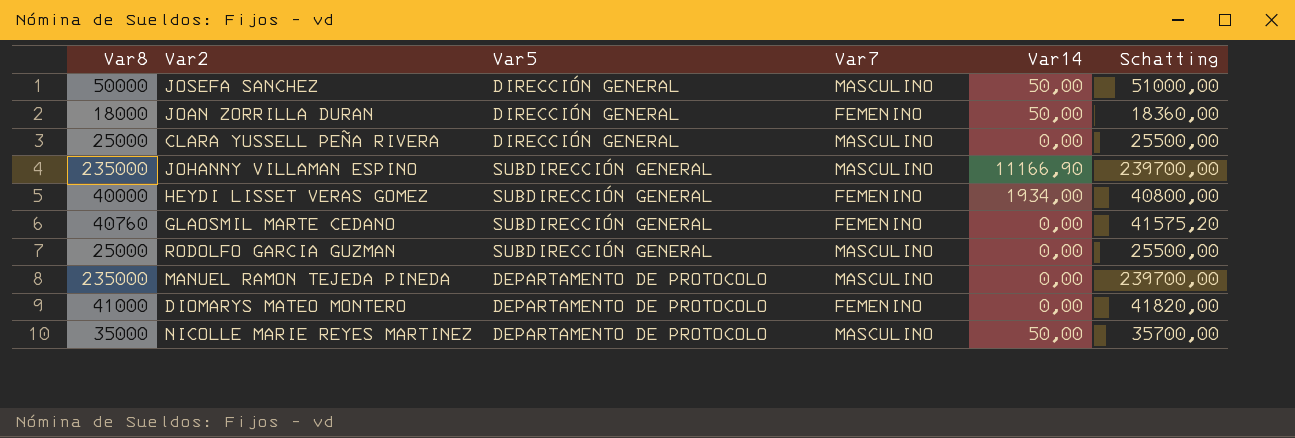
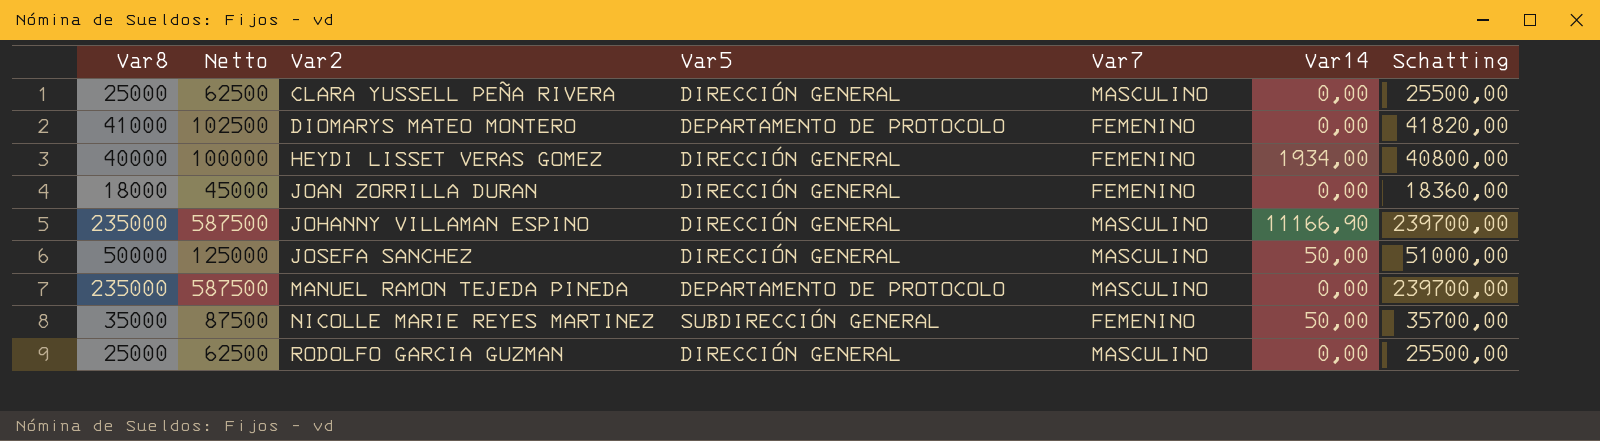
row order: none -> Var2 ascending
column Netto | formula: none -> [Var8] * 2,5
row GLAOSMIL MARTE CEDANO: 40760 | SUBDIRECCIÓN GENERAL | FEMENINO | 0,00 | 41575,20 -> none
HEYDI LISSET VERAS GOMEZ | Var5: SUBDIRECCIÓN GENERAL -> DIRECCIÓN GENERAL
JOAN ZORRILLA DURAN | Var14: 50,00 -> 0,00
JOHANNY VILLAMAN ESPINO | Var5: SUBDIRECCIÓN GENERAL -> DIRECCIÓN GENERAL
NICOLLE MARIE REYES MARTINEZ | Var5: DEPARTAMENTO DE PROTOCOLO -> SUBDIRECCIÓN GENERAL
NICOLLE MARIE REYES MARTINEZ | Var7: MASCULINO -> FEMENINO
RODOLFO GARCIA GUZMAN | Var5: SUBDIRECCIÓN GENERAL -> DIRECCIÓN GENERAL

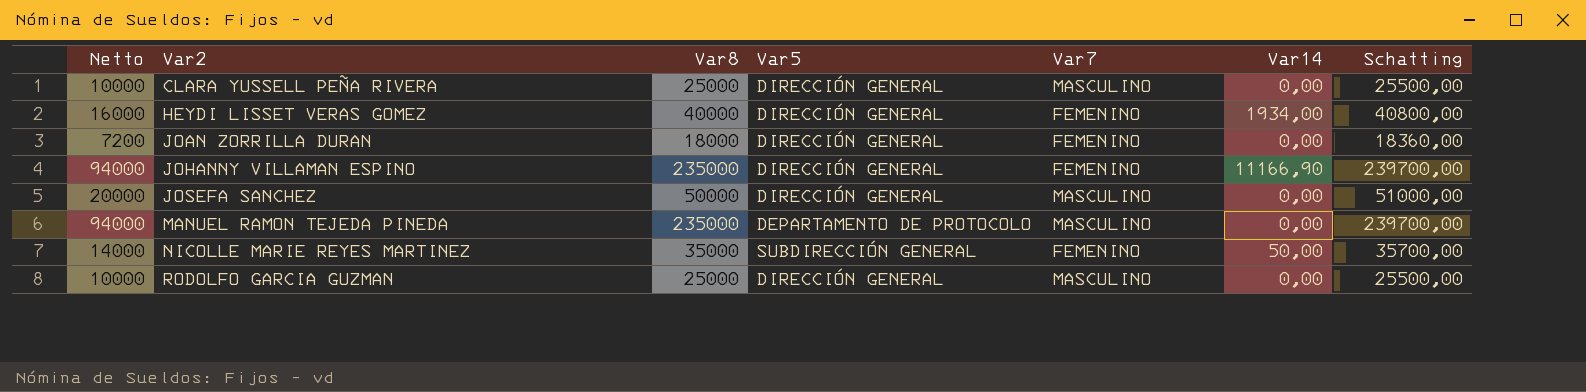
column Netto | formula: [Var8] * 2,5 -> [Var8] * 0,4
column Var8 | position: 1 -> 3
row DIOMARYS MATEO MONTERO: 41000 | 102500 | DEPARTAMENTO DE PROTOCOLO | FEMENINO | 0,00 | 41820,00 -> none
JOHANNY VILLAMAN ESPINO | Var7: MASCULINO -> FEMENINO
JOSEFA SANCHEZ | Var14: 50,00 -> 0,00

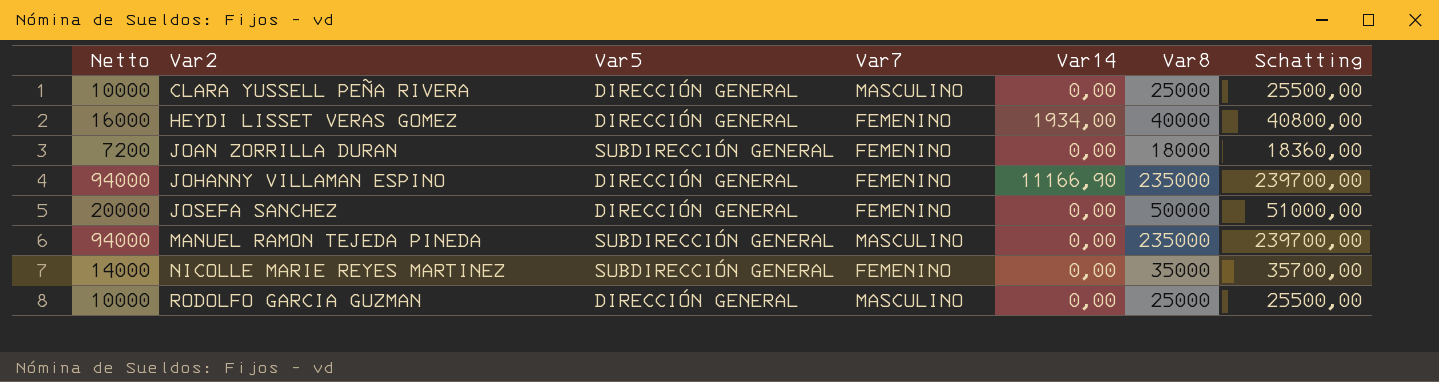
column Var8 | position: 3 -> 6
JOAN ZORRILLA DURAN | Var5: DIRECCIÓN GENERAL -> SUBDIRECCIÓN GENERAL
JOSEFA SANCHEZ | Var7: MASCULINO -> FEMENINO
MANUEL RAMON TEJEDA PINEDA | Var5: DEPARTAMENTO DE PROTOCOLO -> SUBDIRECCIÓN GENERAL
NICOLLE MARIE REYES MARTINEZ | Var14: 50,00 -> 0,00

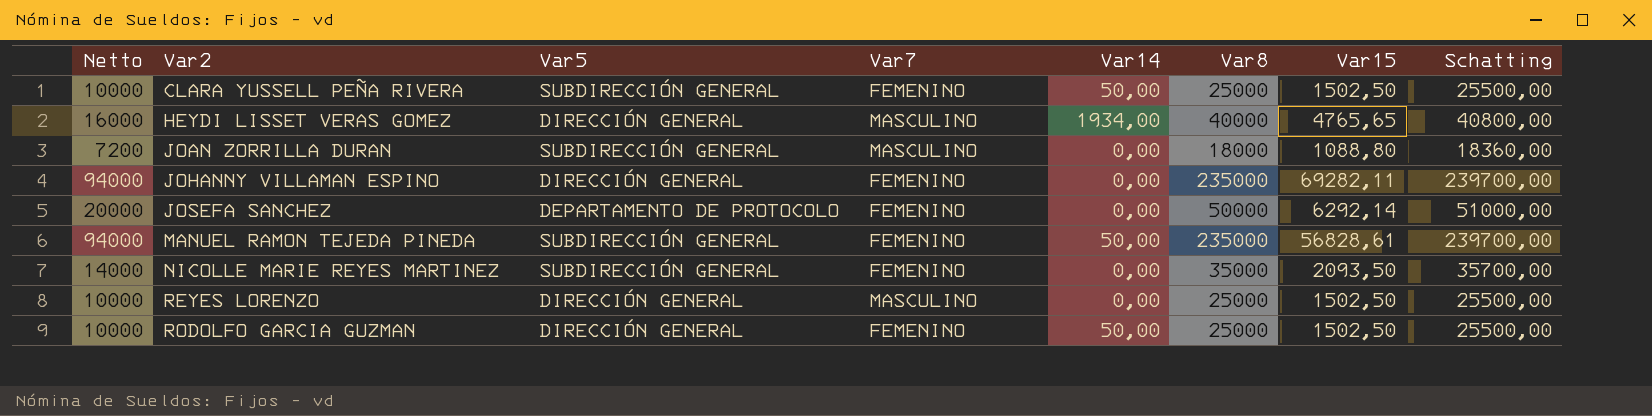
column Var15 | position: none -> 7
CLARA YUSSELL PEÑA RIVERA | Var5: DIRECCIÓN GENERAL -> SUBDIRECCIÓN GENERAL
CLARA YUSSELL PEÑA RIVERA | Var7: MASCULINO -> FEMENINO
CLARA YUSSELL PEÑA RIVERA | Var14: 0,00 -> 50,00
HEYDI LISSET VERAS GOMEZ | Var7: FEMENINO -> MASCULINO
JOAN ZORRILLA DURAN | Var7: FEMENINO -> MASCULINO
JOHANNY VILLAMAN ESPINO | Var14: 11166,90 -> 0,00
JOSEFA SANCHEZ | Var5: DIRECCIÓN GENERAL -> DEPARTAMENTO DE PROTOCOLO
MANUEL RAMON TEJEDA PINEDA | Var7: MASCULINO -> FEMENINO
MANUEL RAMON TEJEDA PINEDA | Var14: 0,00 -> 50,00
row REYES LORENZO: none -> 10000 | DIRECCIÓN GENERAL | MASCULINO | 0,00 | 25000 | 1502,50 | 25500,00
RODOLFO GARCIA GUZMAN | Var7: MASCULINO -> FEMENINO
RODOLFO GARCIA GUZMAN | Var14: 0,00 -> 50,00

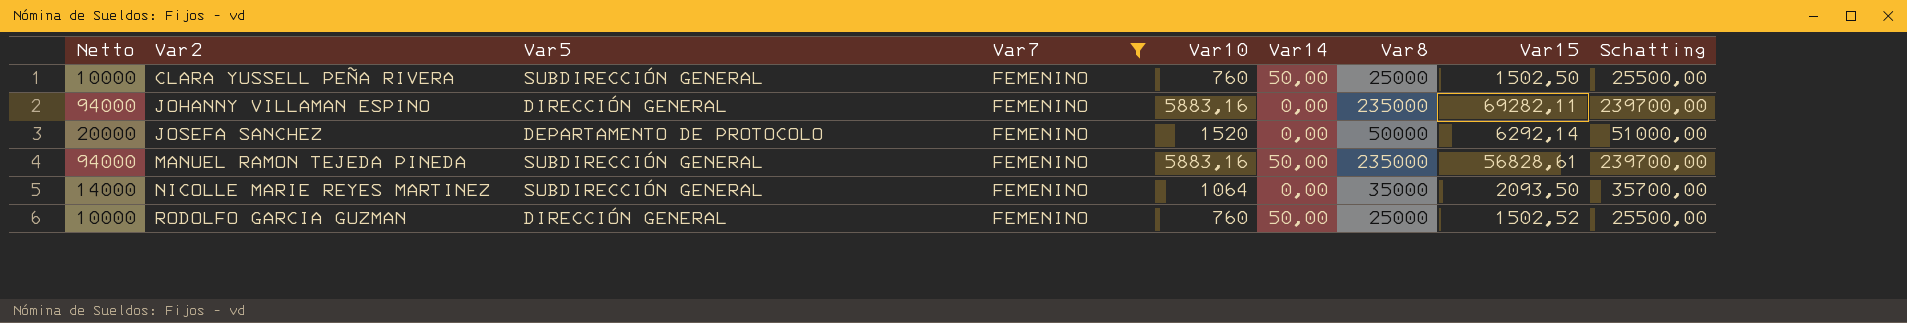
filter: none -> Var7 = FEMENINO
column Var10 | position: none -> 5
RODOLFO GARCIA GUZMAN | Var15: 1502,50 -> 1502,52

